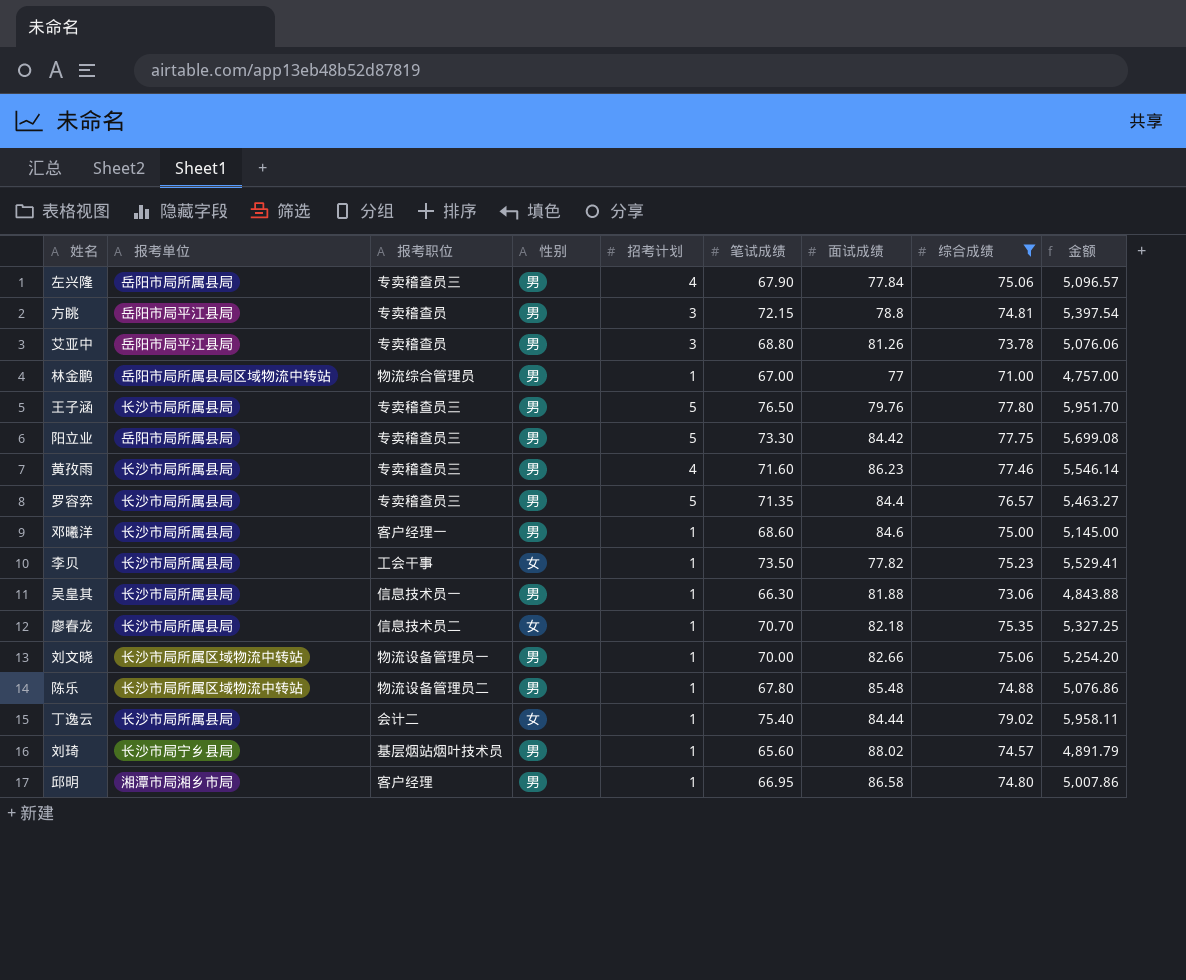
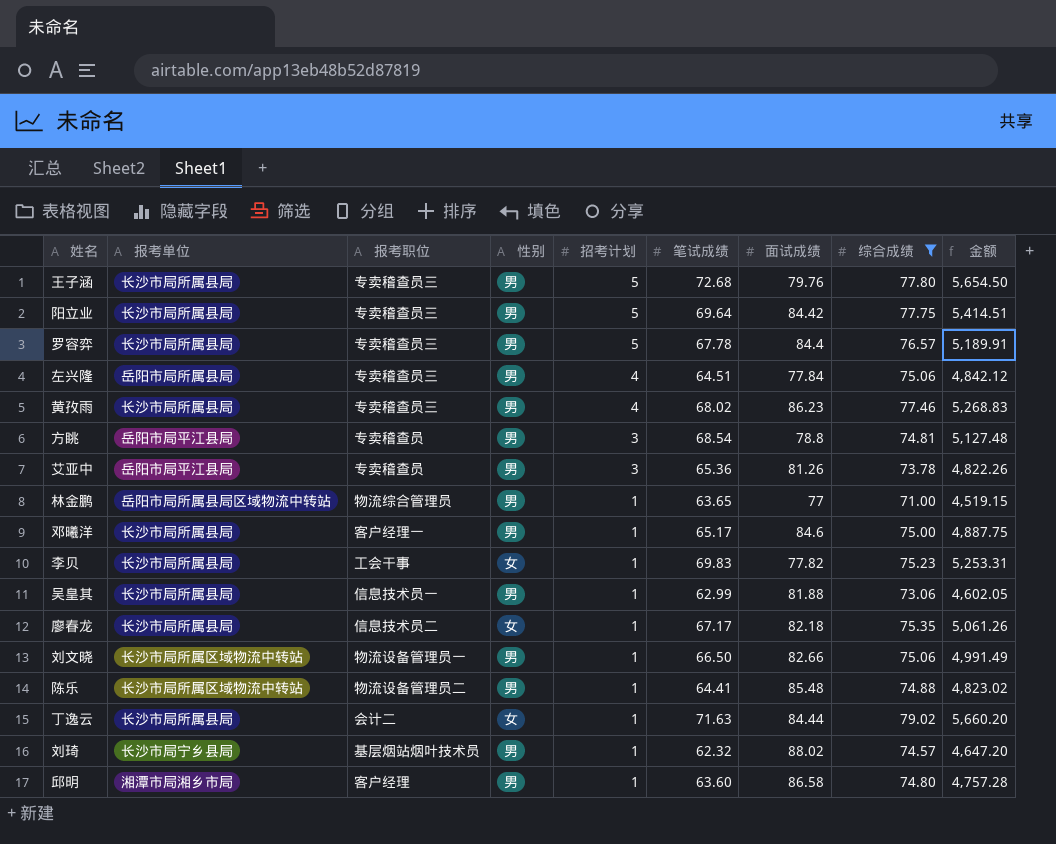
row order: none -> 招考计划 descending
王子涵 | 笔试成绩: 76.50 -> 72.68
王子涵 | 金额: 5,951.70 -> 5,654.50
阳立业 | 报考单位: 岳阳市局所属县局 -> 长沙市局所属县局
阳立业 | 笔试成绩: 73.30 -> 69.64
阳立业 | 金额: 5,699.08 -> 5,414.51
罗容弈 | 笔试成绩: 71.35 -> 67.78
罗容弈 | 金额: 5,463.27 -> 5,189.91
左兴隆 | 笔试成绩: 67.90 -> 64.51
左兴隆 | 金额: 5,096.57 -> 4,842.12
黄孜雨 | 笔试成绩: 71.60 -> 68.02
黄孜雨 | 金额: 5,546.14 -> 5,268.83
方眺 | 笔试成绩: 72.15 -> 68.54
方眺 | 金额: 5,397.54 -> 5,127.48
艾亚中 | 笔试成绩: 68.80 -> 65.36
艾亚中 | 金额: 5,076.06 -> 4,822.26
林金鹏 | 笔试成绩: 67.00 -> 63.65
林金鹏 | 金额: 4,757.00 -> 4,519.15
邓曦洋 | 笔试成绩: 68.60 -> 65.17
邓曦洋 | 金额: 5,145.00 -> 4,887.75
李贝 | 笔试成绩: 73.50 -> 69.83
李贝 | 金额: 5,529.41 -> 5,253.31
吴皇其 | 笔试成绩: 66.30 -> 62.99
吴皇其 | 金额: 4,843.88 -> 4,602.05
廖春龙 | 笔试成绩: 70.70 -> 67.17
廖春龙 | 金额: 5,327.25 -> 5,061.26
刘文晓 | 笔试成绩: 70.00 -> 66.50
刘文晓 | 金额: 5,254.20 -> 4,991.49
陈乐 | 笔试成绩: 67.80 -> 64.41
陈乐 | 金额: 5,076.86 -> 4,823.02
丁逸云 | 笔试成绩: 75.40 -> 71.63
丁逸云 | 金额: 5,958.11 -> 5,660.20
刘琦 | 笔试成绩: 65.60 -> 62.32
刘琦 | 金额: 4,891.79 -> 4,647.20
邱明 | 笔试成绩: 66.95 -> 63.60
邱明 | 金额: 5,007.86 -> 4,757.28

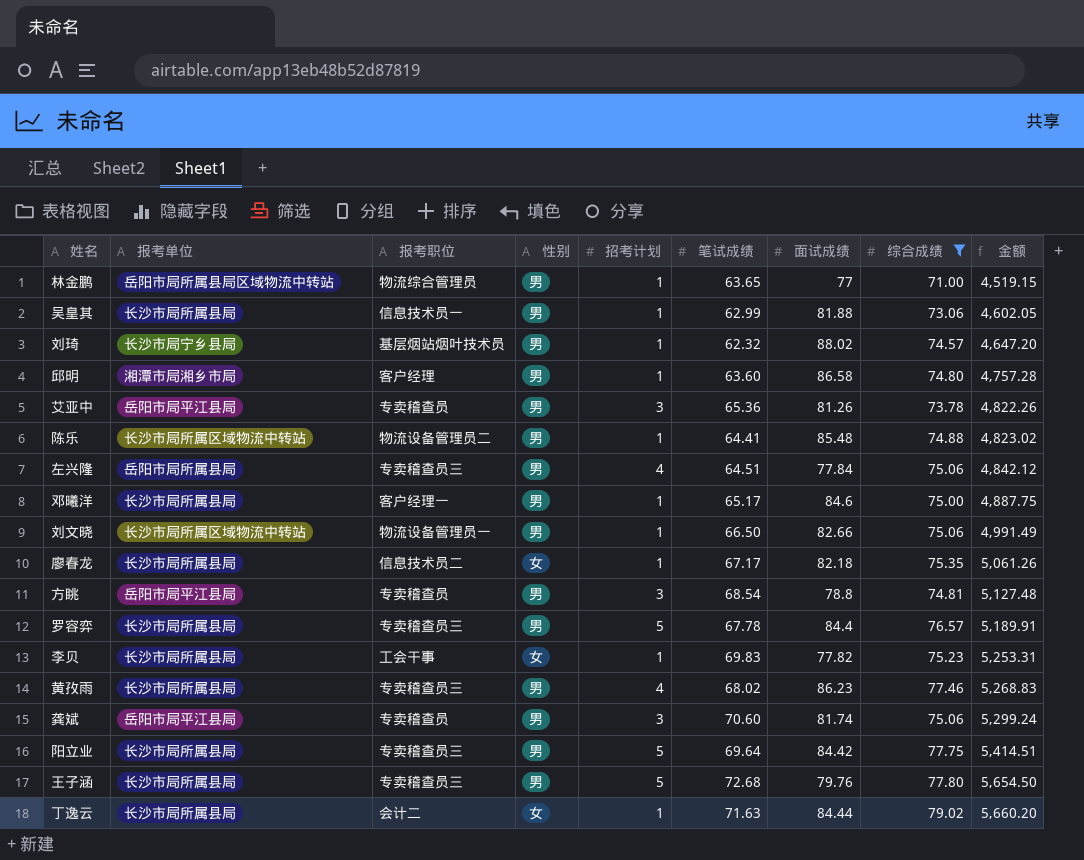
row order: 招考计划 descending -> 金额 ascending
row 龚斌: none -> 岳阳市局平江县局 | 专卖稽查员 | 男 | 3 | 70.60 | 81.74 | 75.06 | 5,299.24

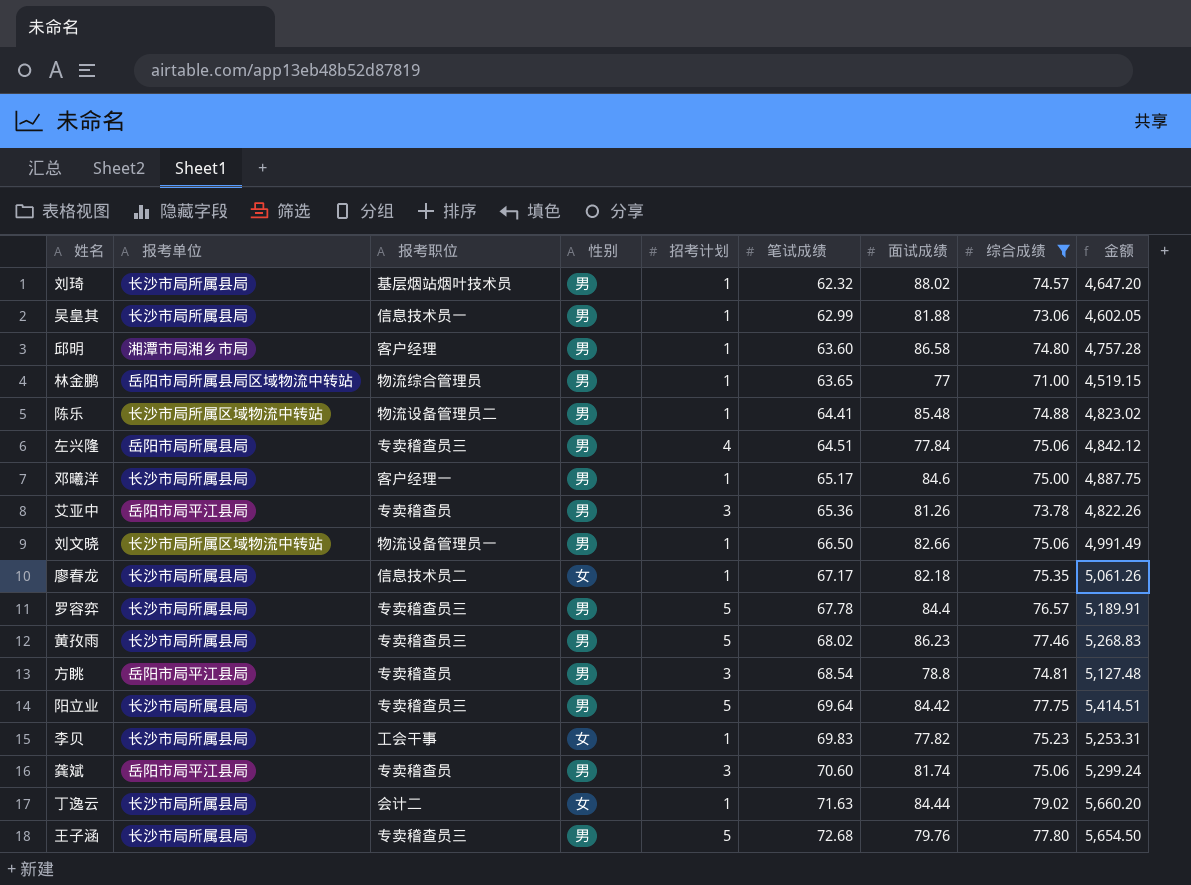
row order: 金额 ascending -> 笔试成绩 ascending
刘琦 | 报考单位: 长沙市局宁乡县局 -> 长沙市局所属县局
黄孜雨 | 招考计划: 4 -> 5

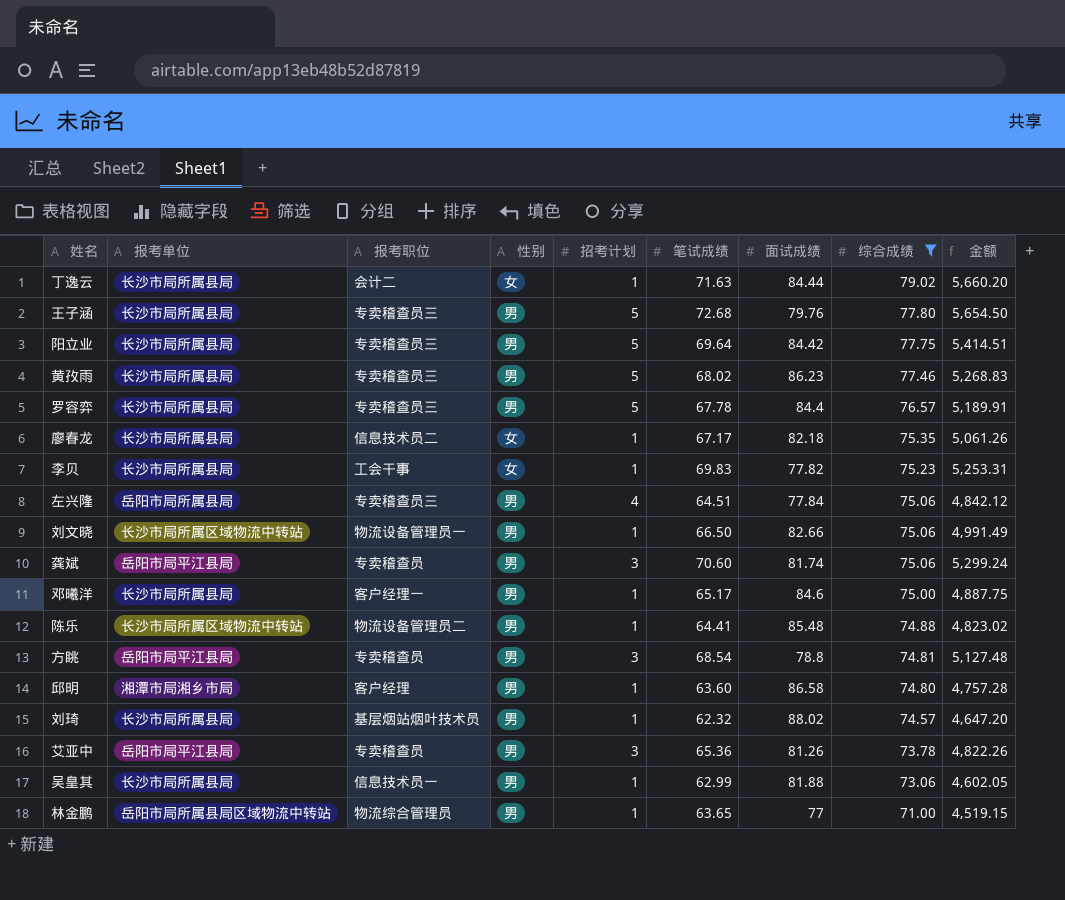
row order: 笔试成绩 ascending -> 综合成绩 descending

